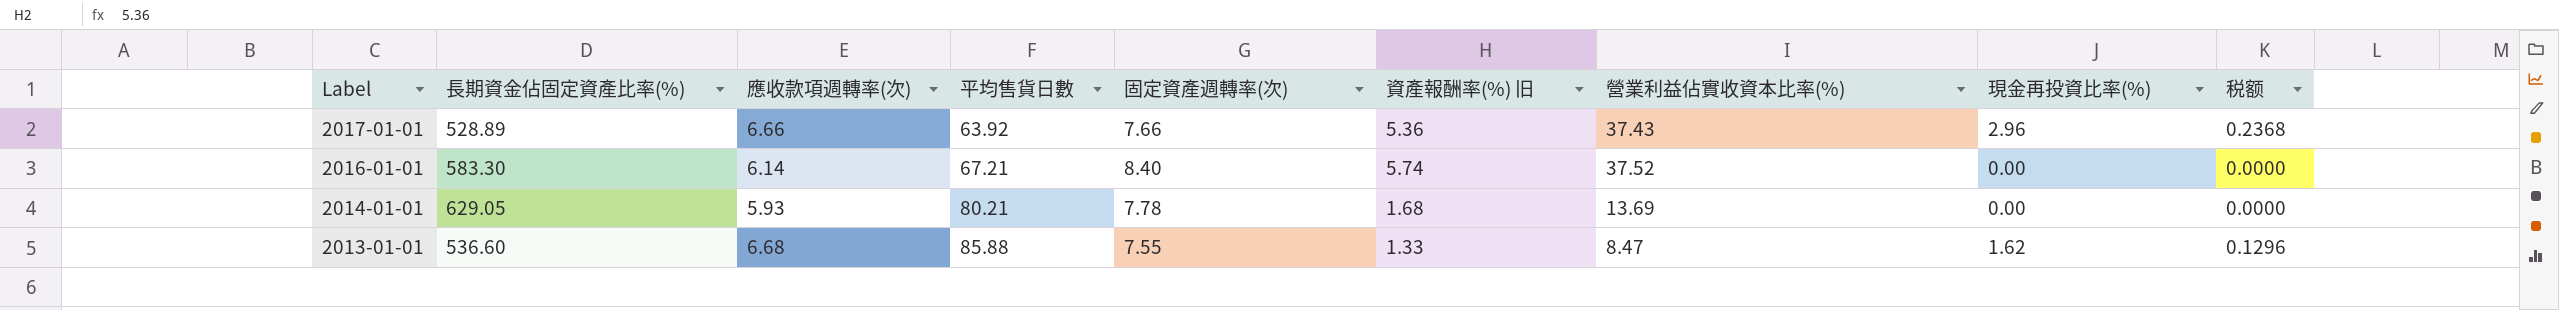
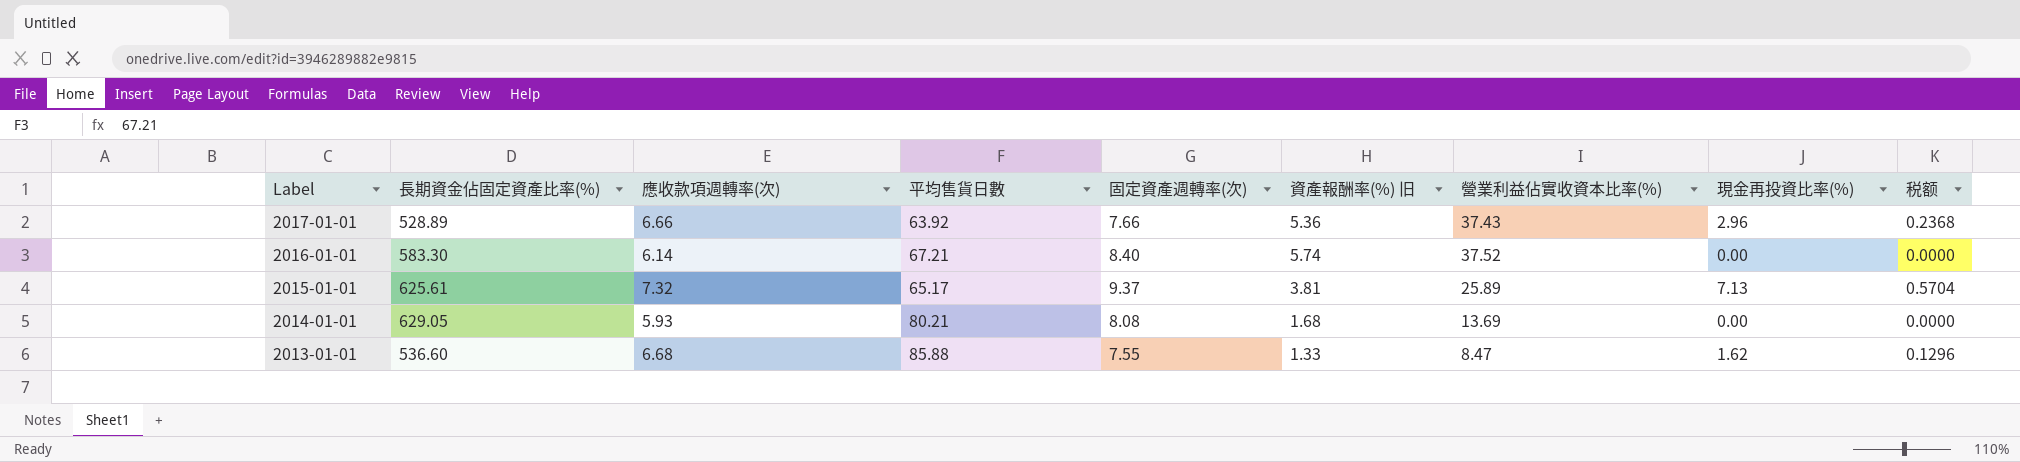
row 2015-01-01: none -> 625.61 | 7.32 | 65.17 | 9.37 | 3.81 | 25.89 | 7.13 | 0.5704
2014-01-01 | 固定資產週轉率(次): 7.78 -> 8.08

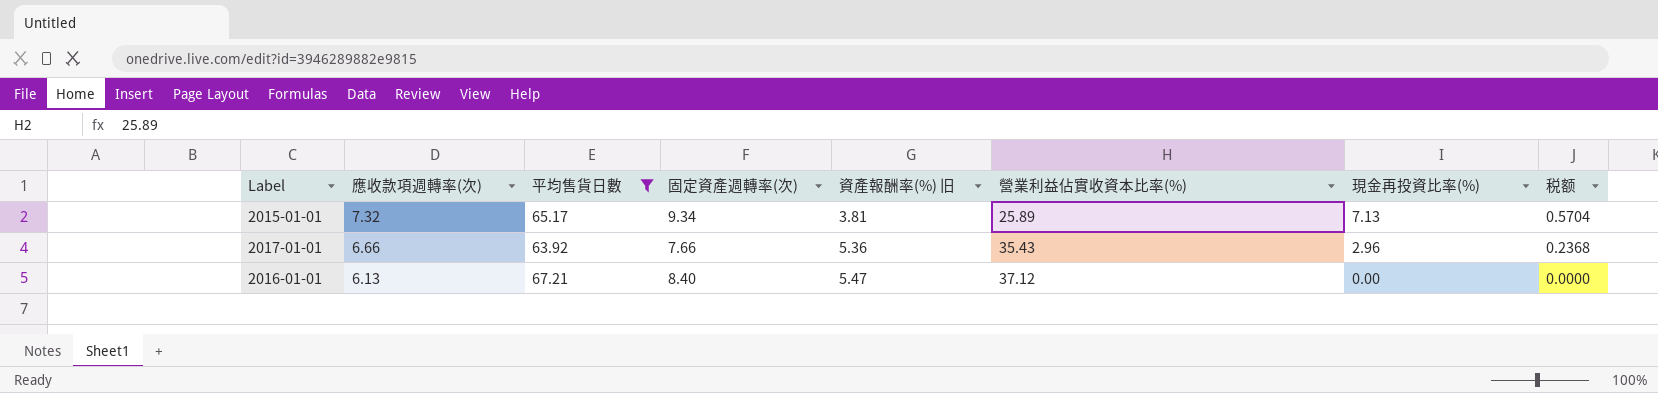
filter: none -> 平均售貨日數 <= 67.21
row order: Label descending -> 應收款項週轉率(次) descending
column 長期資金佔固定資產比率(%) | position: 2 -> none
2015-01-01 | 固定資產週轉率(次): 9.37 -> 9.34
2017-01-01 | 營業利益佔實收資本比率(%): 37.43 -> 35.43
2016-01-01 | 應收款項週轉率(次): 6.14 -> 6.13
2016-01-01 | 資產報酬率(%) 旧: 5.74 -> 5.47
2016-01-01 | 營業利益佔實收資本比率(%): 37.52 -> 37.12

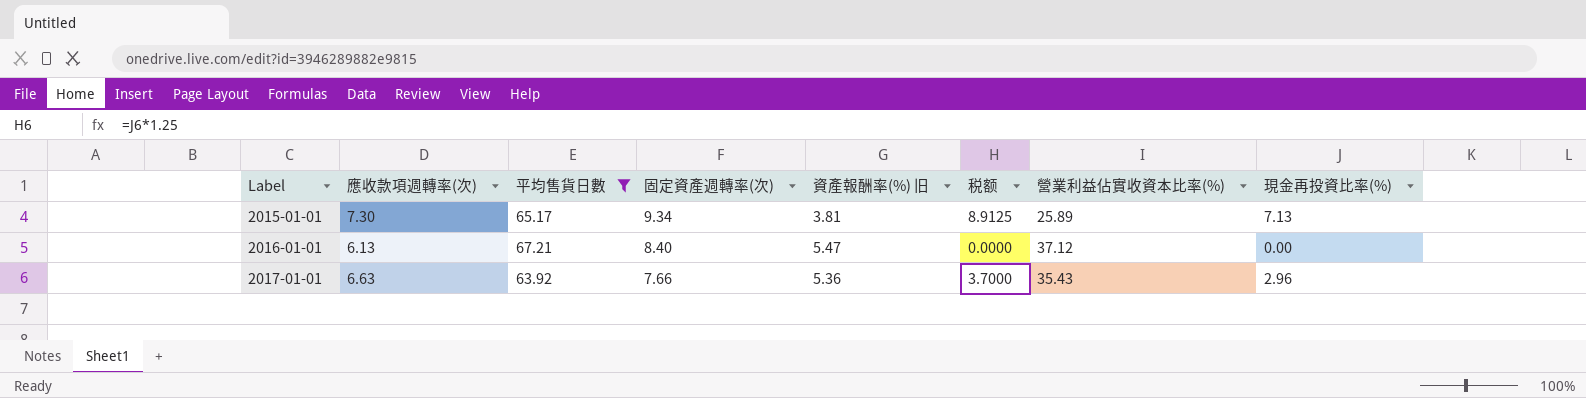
row order: 應收款項週轉率(次) descending -> Label ascending
column 税额 | formula: [現金再投資比率(%)] * 0.08 -> [現金再投資比率(%)] * 1.25
column 税额 | position: 8 -> 6
2015-01-01 | 應收款項週轉率(次): 7.32 -> 7.30
2017-01-01 | 應收款項週轉率(次): 6.66 -> 6.63

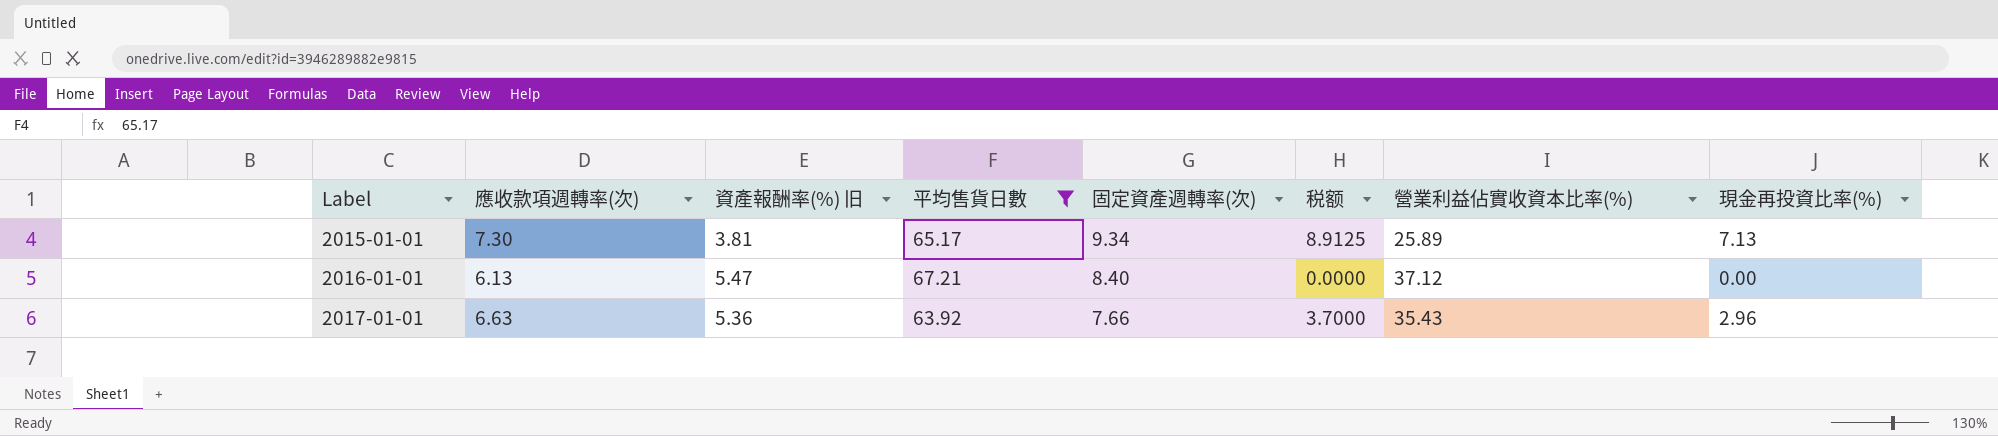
column 資產報酬率(%) 旧 | position: 5 -> 3

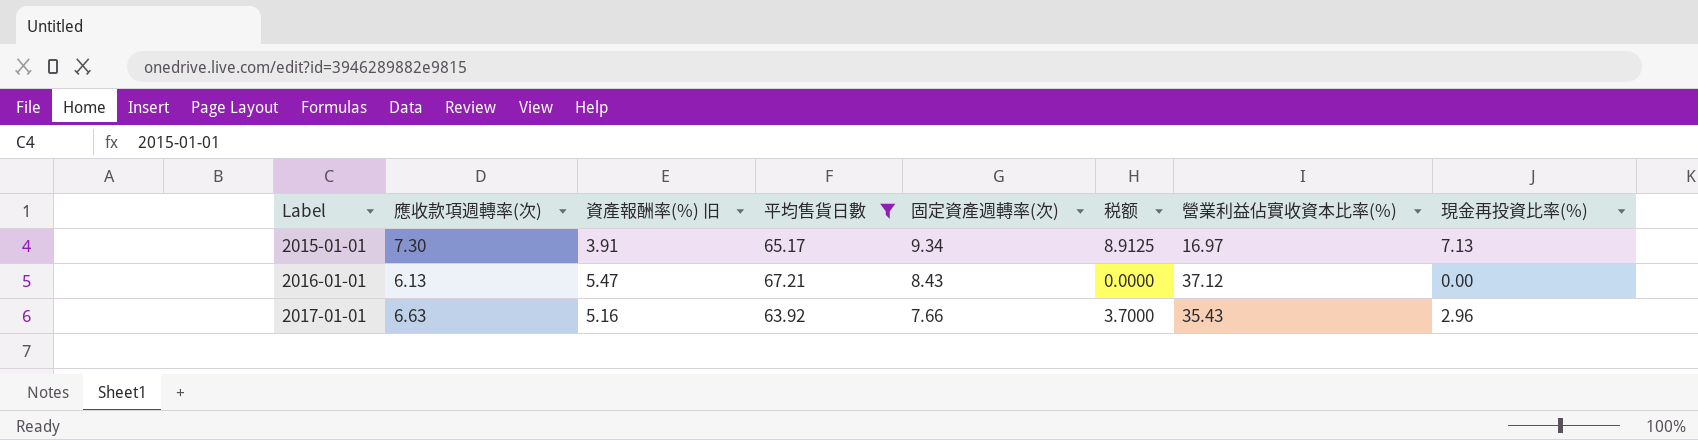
2015-01-01 | 資產報酬率(%) 旧: 3.81 -> 3.91
2015-01-01 | 營業利益佔實收資本比率(%): 25.89 -> 16.97
2016-01-01 | 固定資產週轉率(次): 8.40 -> 8.43
2017-01-01 | 資產報酬率(%) 旧: 5.36 -> 5.16

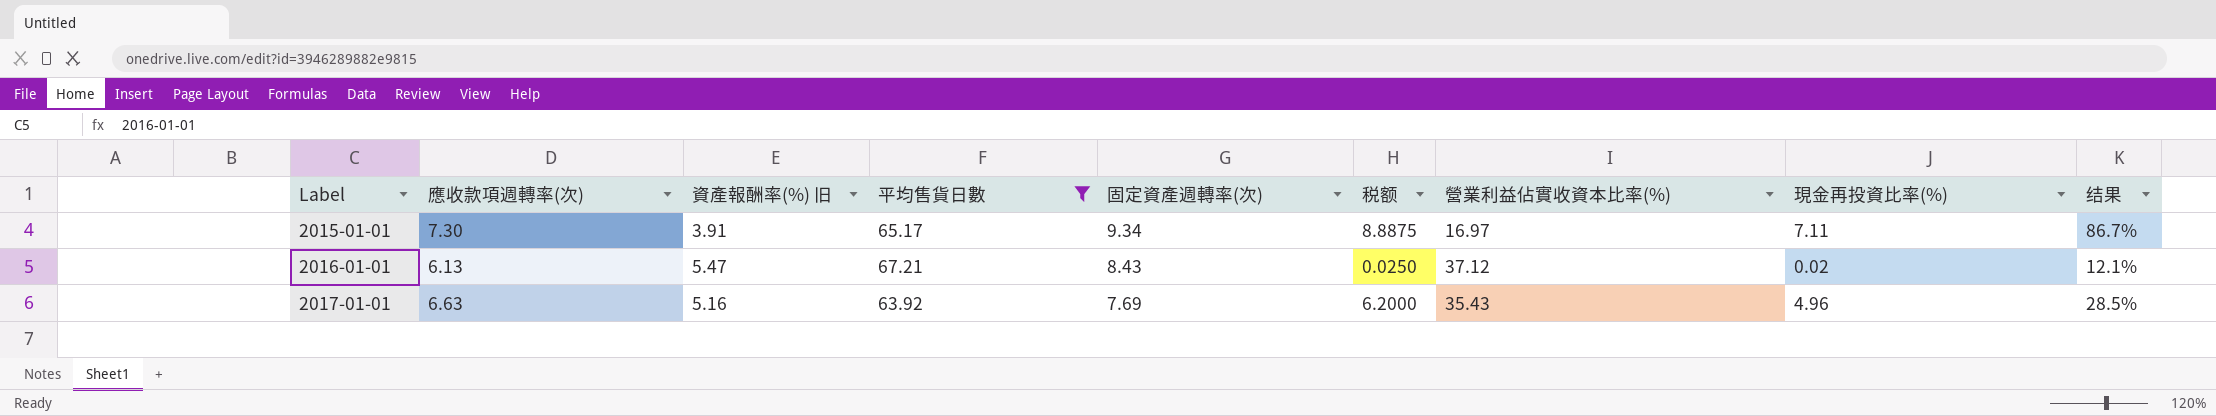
column 结果 | formula: none -> ([應收款項週轉率(次)] - [資產報酬率(%) 旧]) / [資產報酬率(%) 旧]
2015-01-01 | 税额: 8.9125 -> 8.8875
2015-01-01 | 現金再投資比率(%): 7.13 -> 7.11
2016-01-01 | 税额: 0.0000 -> 0.0250
2016-01-01 | 現金再投資比率(%): 0.00 -> 0.02
2017-01-01 | 固定資產週轉率(次): 7.66 -> 7.69
2017-01-01 | 税额: 3.7000 -> 6.2000
2017-01-01 | 現金再投資比率(%): 2.96 -> 4.96

